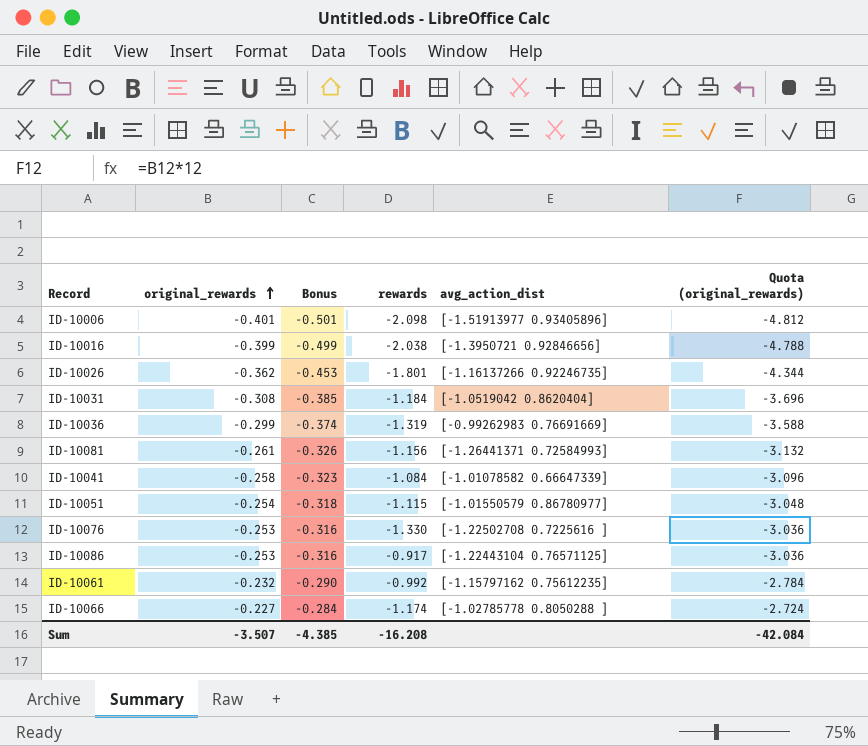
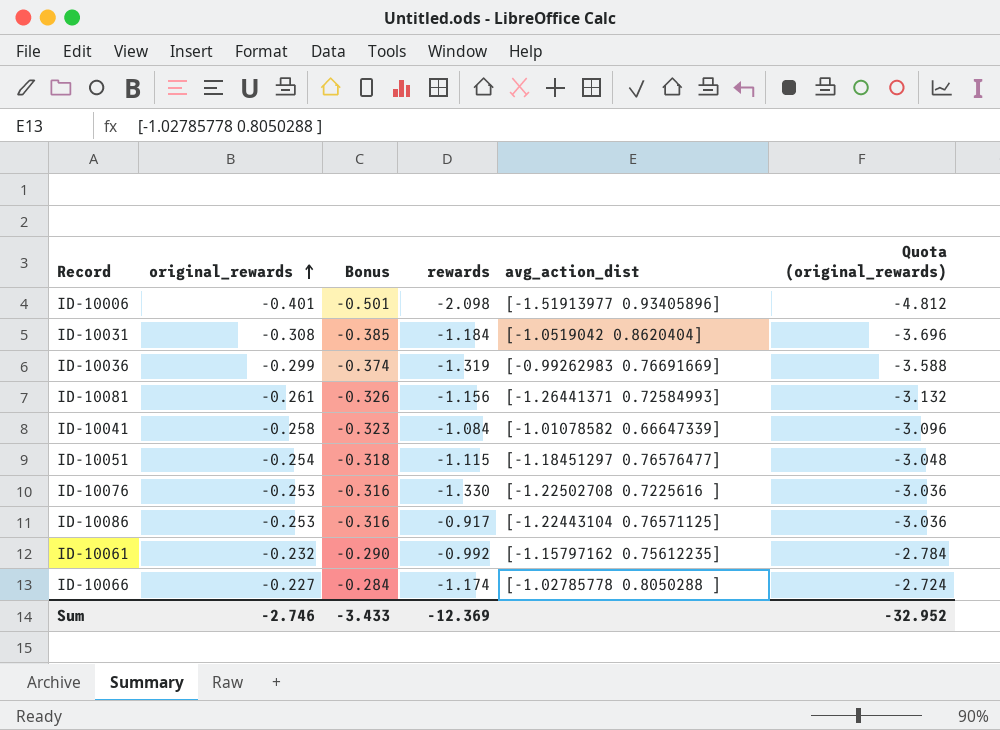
row ID-10016: -0.399 | -0.499 | -2.038 | [-1.3950721 0.92846656] | -4.788 -> none
row ID-10026: -0.362 | -0.453 | -1.801 | [-1.16137266 0.92246735] | -4.344 -> none
ID-10051 | avg_action_dist: [-1.01550579 0.86780977] -> [-1.18451297 0.76576477]
Sum | original_rewards: -3.507 -> -2.746
Sum | Bonus: -4.385 -> -3.433
Sum | rewards: -16.208 -> -12.369
Sum | Quota (original_rewards): -42.084 -> -32.952

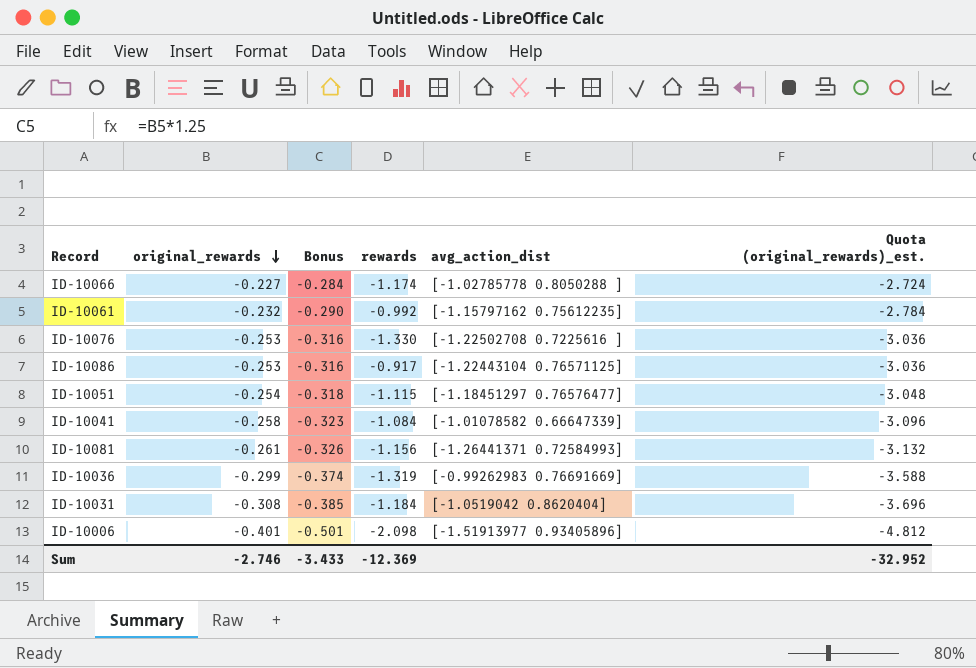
row order: original_rewards ascending -> original_rewards descending
column name: Quota (original_rewards) -> Quota (original_rewards)_est.

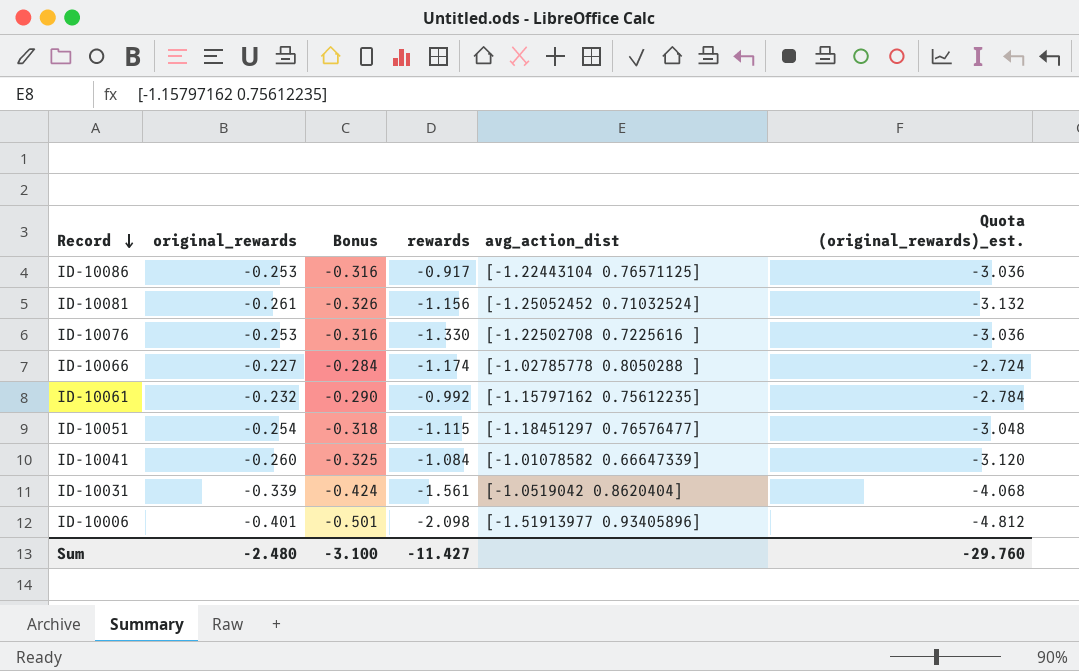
row order: original_rewards descending -> Record descending
row ID-10036: -0.299 | -0.374 | -1.319 | [-0.99262983 0.76691669] | -3.588 -> none
ID-10081 | avg_action_dist: [-1.26441371 0.72584993] -> [-1.25052452 0.71032524]
ID-10041 | original_rewards: -0.258 -> -0.260
ID-10041 | Bonus: -0.323 -> -0.325
ID-10041 | Quota (original_rewards)_est.: -3.096 -> -3.120
ID-10031 | original_rewards: -0.308 -> -0.339
ID-10031 | Bonus: -0.385 -> -0.424
ID-10031 | rewards: -1.184 -> -1.561
ID-10031 | Quota (original_rewards)_est.: -3.696 -> -4.068
Sum | original_rewards: -2.746 -> -2.480
Sum | Bonus: -3.433 -> -3.100
Sum | rewards: -12.369 -> -11.427
Sum | Quota (original_rewards)_est.: -32.952 -> -29.760

